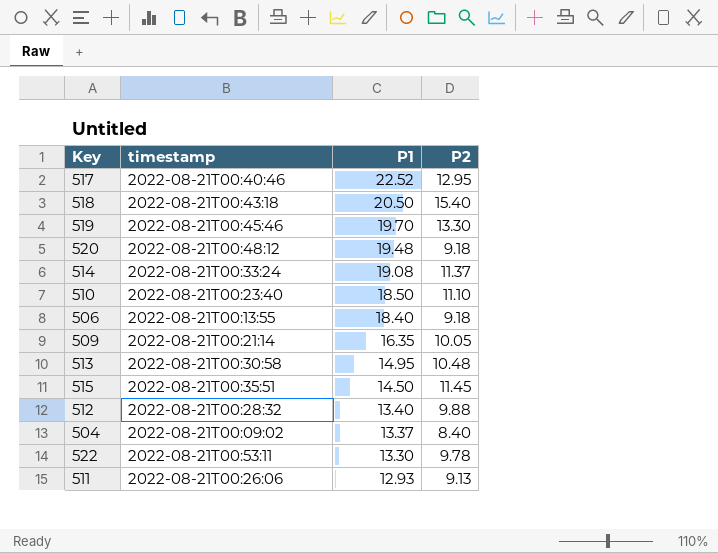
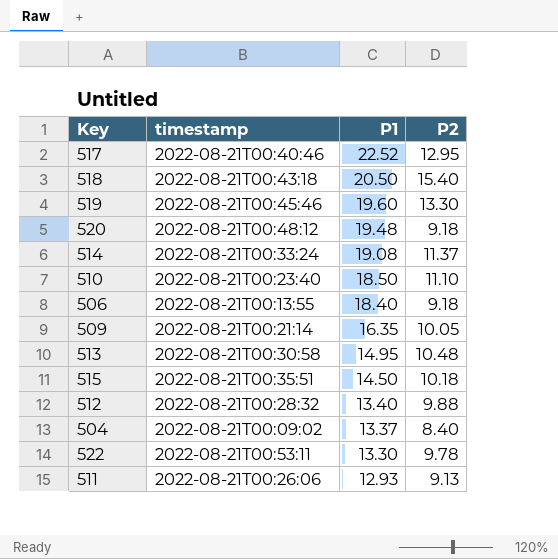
519 | P1: 19.70 -> 19.60
515 | P2: 11.45 -> 10.18

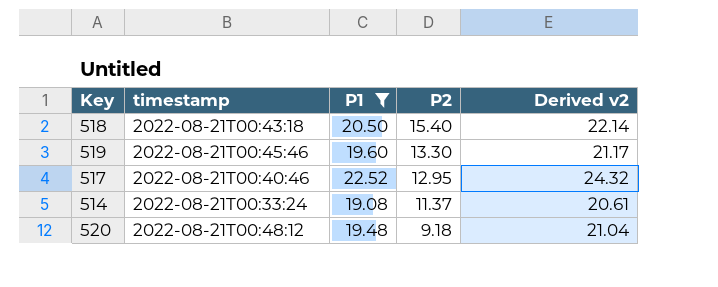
filter: none -> P1 >= 19.08
row order: P1 descending -> P2 descending
column Derived v2 | formula: none -> [P1] * 1.08

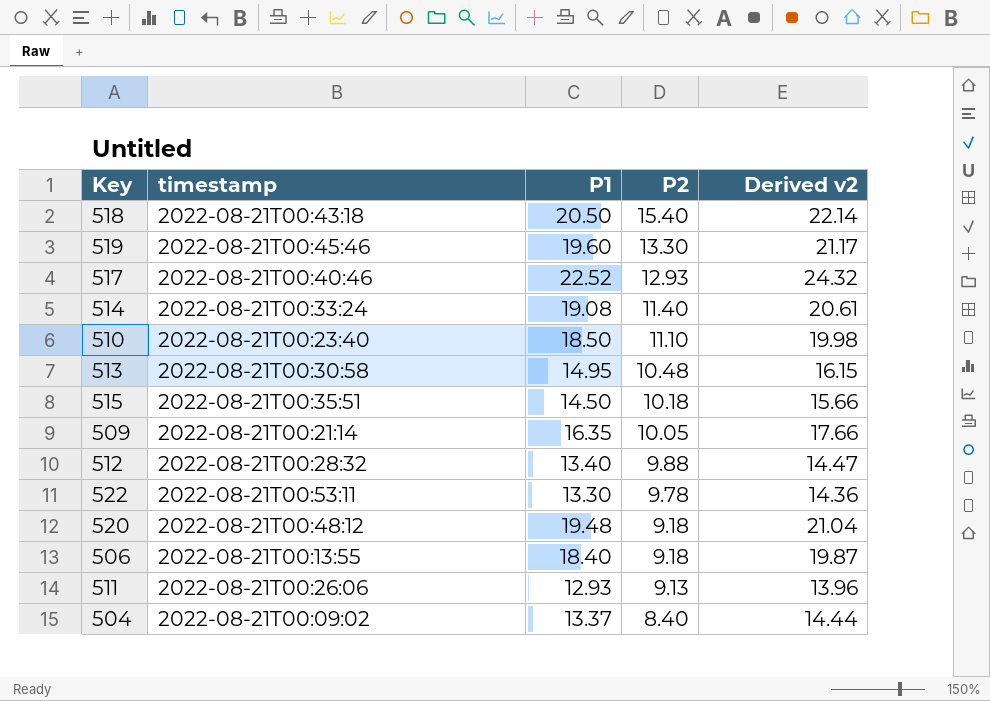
filter: P1 >= 19.08 -> none
517 | P2: 12.95 -> 12.93
514 | P2: 11.37 -> 11.40

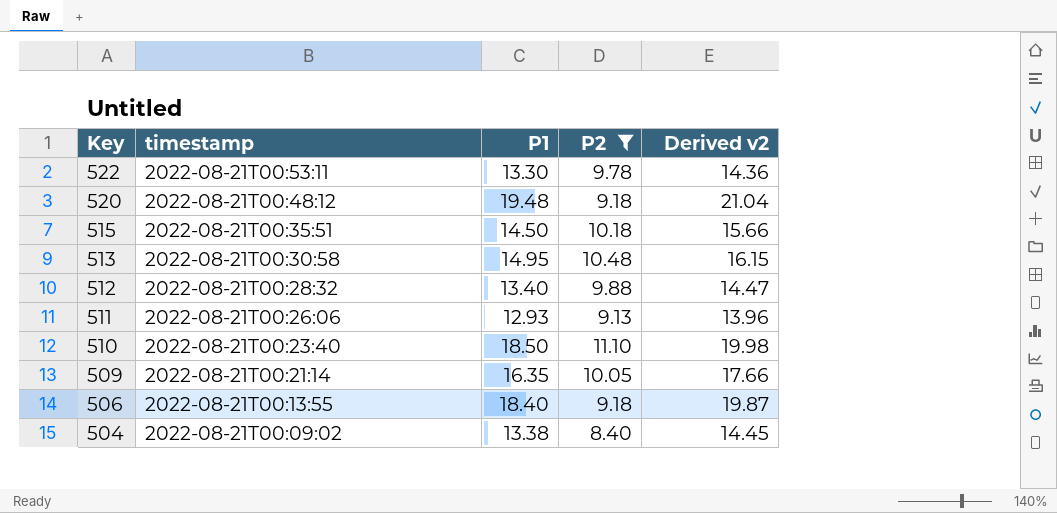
filter: none -> P2 <= 11.10
row order: P2 descending -> Key descending
504 | P1: 13.37 -> 13.38
504 | Derived v2: 14.44 -> 14.45

